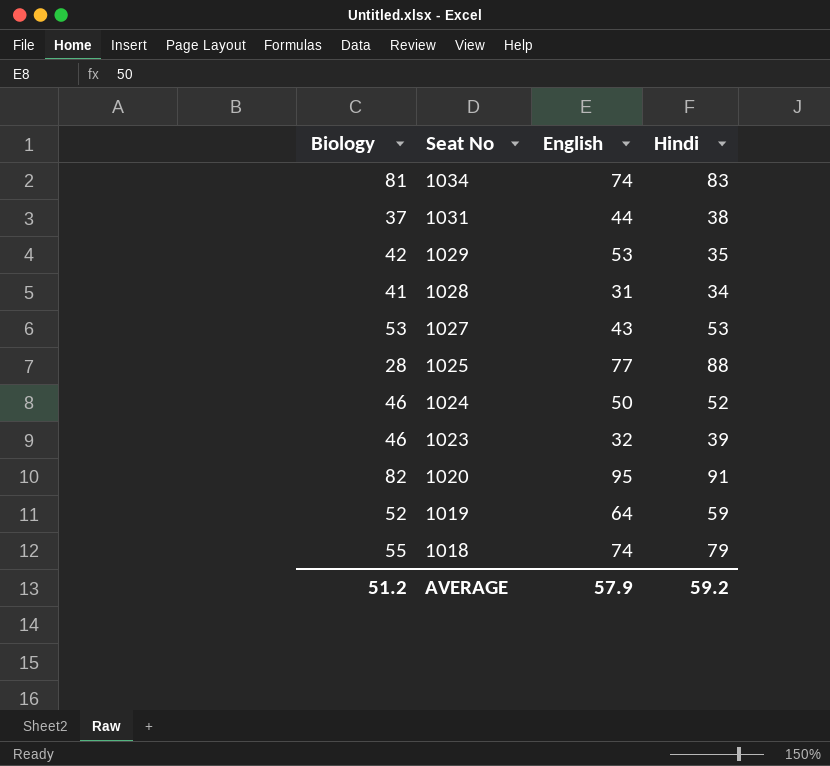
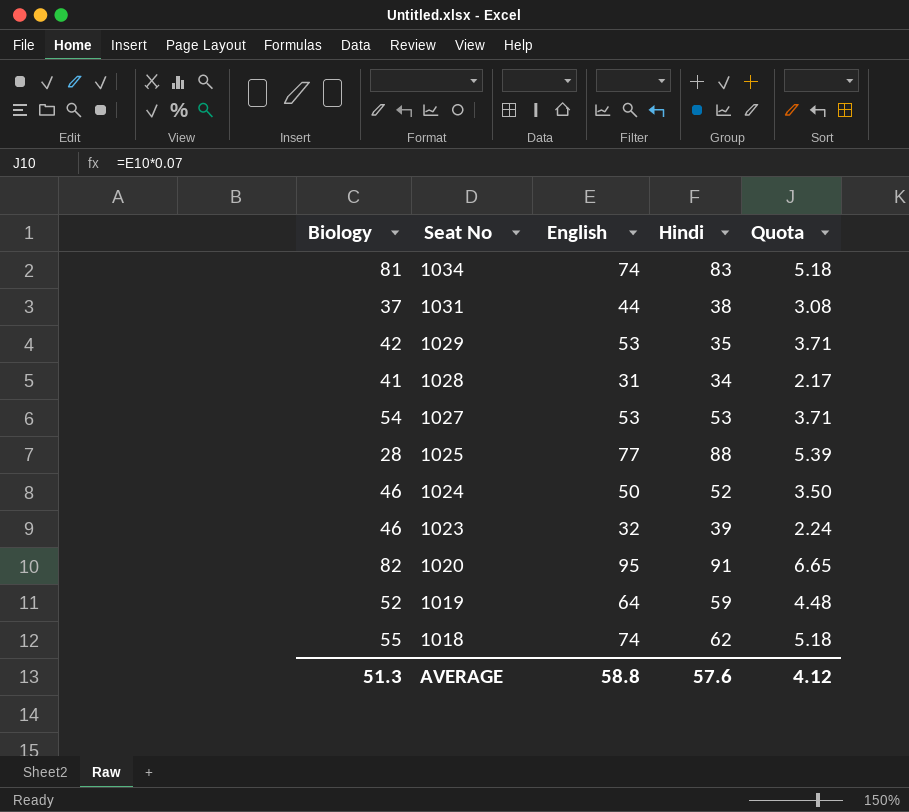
column Quota | formula: none -> [English] * 0.07
1027 | Biology: 53 -> 54
1027 | English: 43 -> 53
1018 | Hindi: 79 -> 62
AVERAGE | Biology: 51.2 -> 51.3
AVERAGE | English: 57.9 -> 58.8
AVERAGE | Hindi: 59.2 -> 57.6

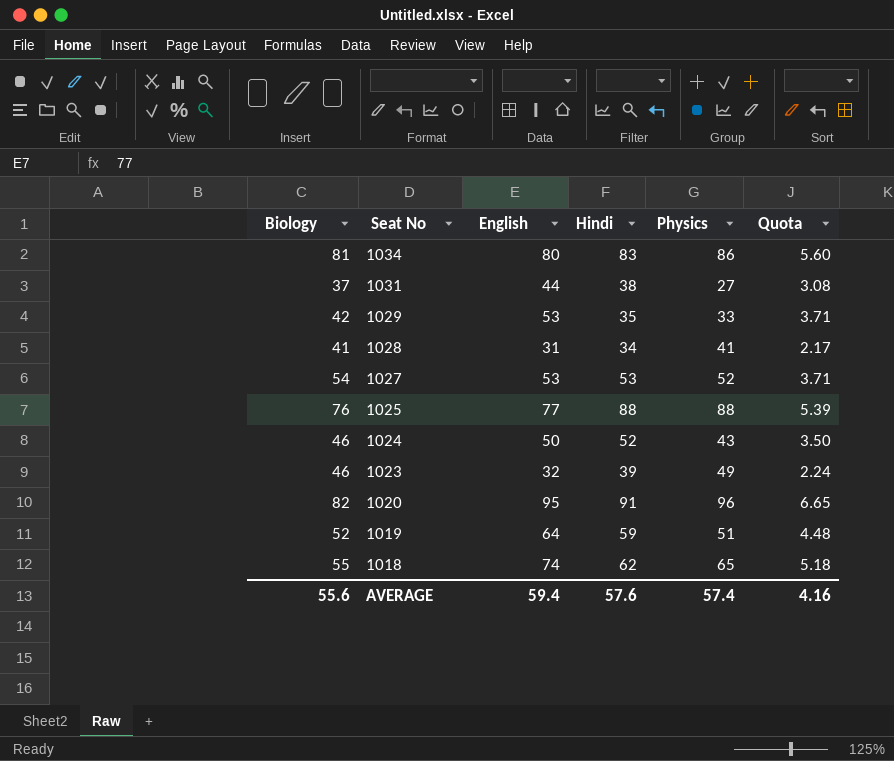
column Physics | position: none -> 5
1034 | English: 74 -> 80
1034 | Quota: 5.18 -> 5.60
1025 | Biology: 28 -> 76
AVERAGE | Biology: 51.3 -> 55.6
AVERAGE | English: 58.8 -> 59.4
AVERAGE | Quota: 4.12 -> 4.16

